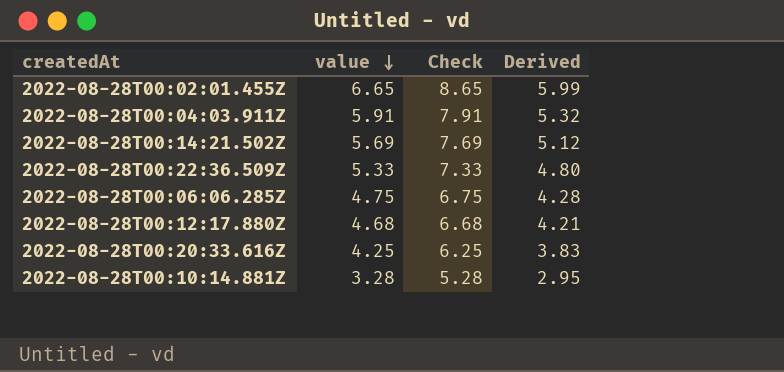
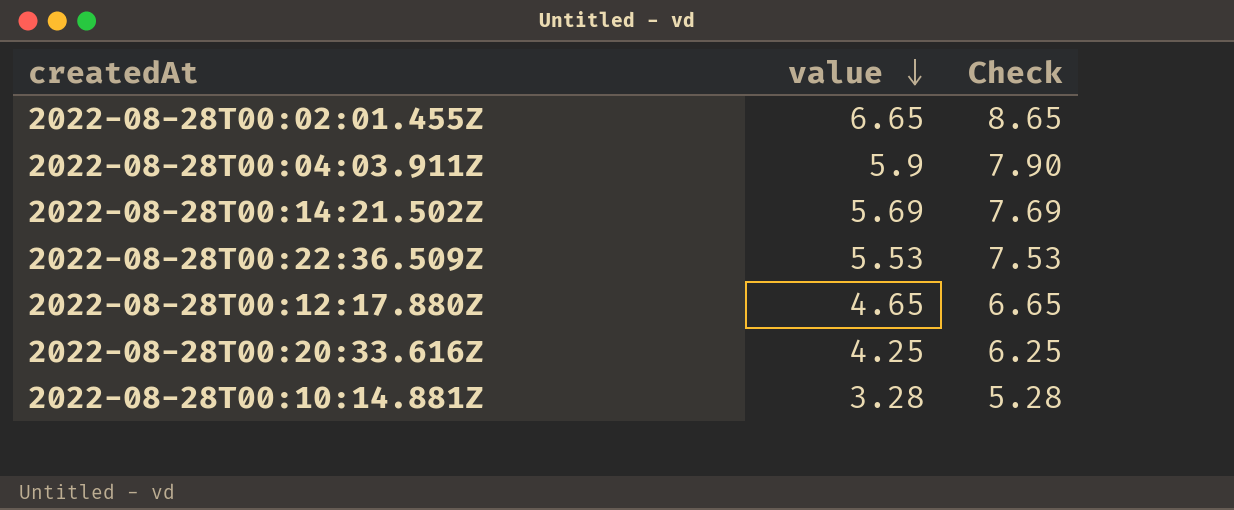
column Derived | formula: [value] * 0.9 -> none
row 2022-08-28T00:06:06.285Z: 4.75 | 6.75 | 4.28 -> none
2022-08-28T00:04:03.911Z | value: 5.91 -> 5.9
2022-08-28T00:04:03.911Z | Check: 7.91 -> 7.90
2022-08-28T00:22:36.509Z | value: 5.33 -> 5.53
2022-08-28T00:22:36.509Z | Check: 7.33 -> 7.53
2022-08-28T00:12:17.880Z | value: 4.68 -> 4.65
2022-08-28T00:12:17.880Z | Check: 6.68 -> 6.65

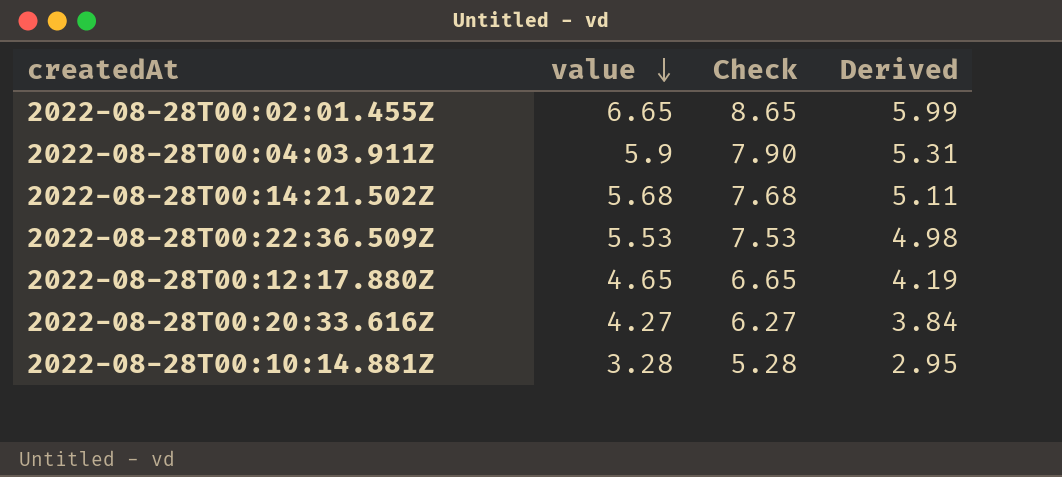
column Derived | formula: none -> [value] * 0.9
2022-08-28T00:14:21.502Z | value: 5.69 -> 5.68
2022-08-28T00:14:21.502Z | Check: 7.69 -> 7.68
2022-08-28T00:20:33.616Z | value: 4.25 -> 4.27
2022-08-28T00:20:33.616Z | Check: 6.25 -> 6.27

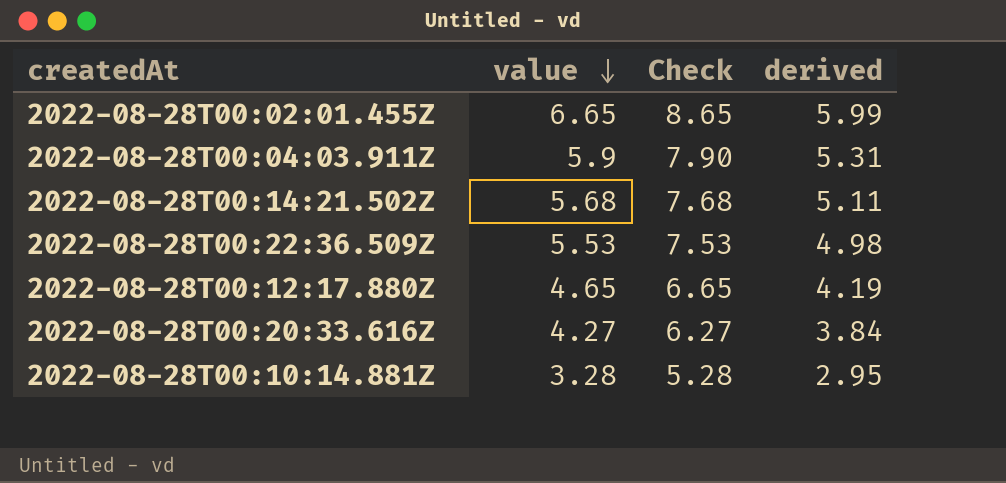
column name: Derived -> derived

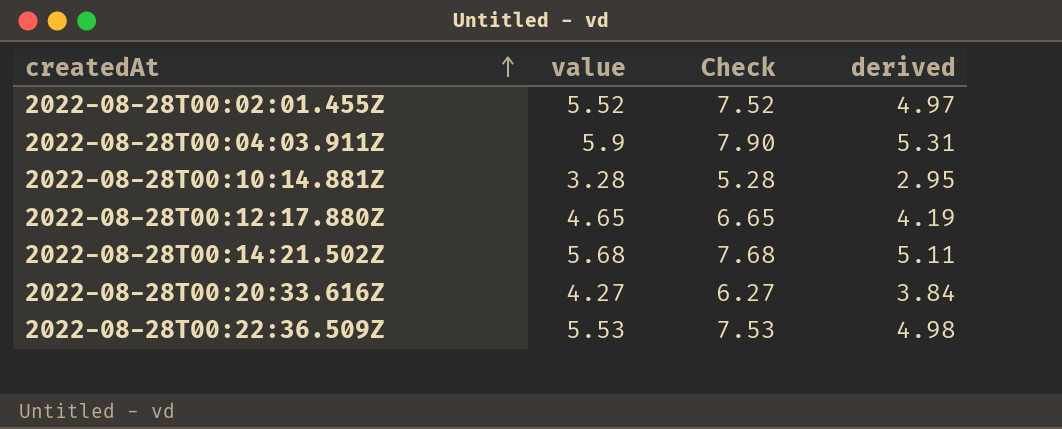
row order: value descending -> createdAt ascending
2022-08-28T00:02:01.455Z | value: 6.65 -> 5.52
2022-08-28T00:02:01.455Z | Check: 8.65 -> 7.52
2022-08-28T00:02:01.455Z | derived: 5.99 -> 4.97

